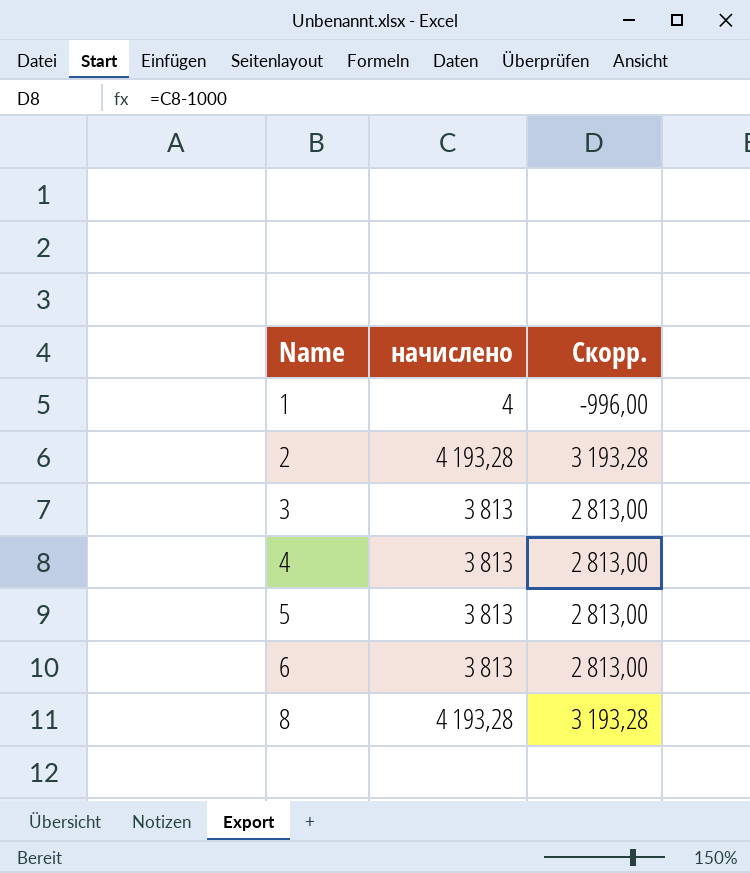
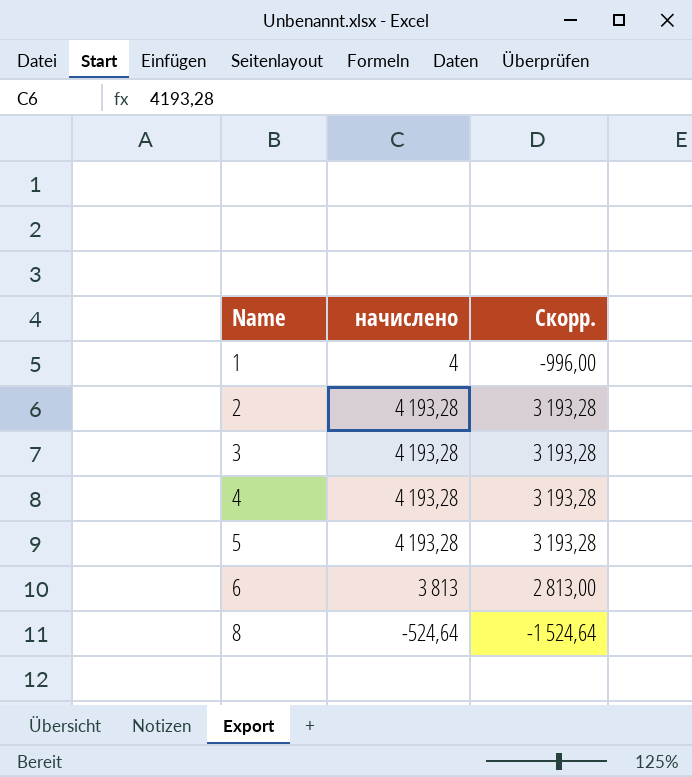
3 | начислено: 3 813 -> 4 193,28
3 | Скорр.: 2 813,00 -> 3 193,28
4 | начислено: 3 813 -> 4 193,28
4 | Скорр.: 2 813,00 -> 3 193,28
5 | начислено: 3 813 -> 4 193,28
5 | Скорр.: 2 813,00 -> 3 193,28
8 | начислено: 4 193,28 -> -524,64
8 | Скорр.: 3 193,28 -> -1 524,64

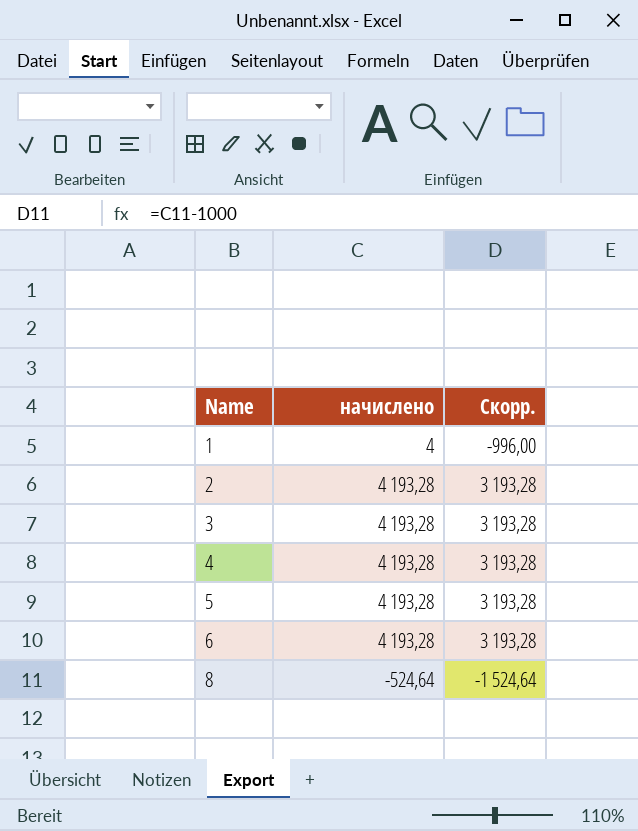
6 | начислено: 3 813 -> 4 193,28
6 | Скорр.: 2 813,00 -> 3 193,28

